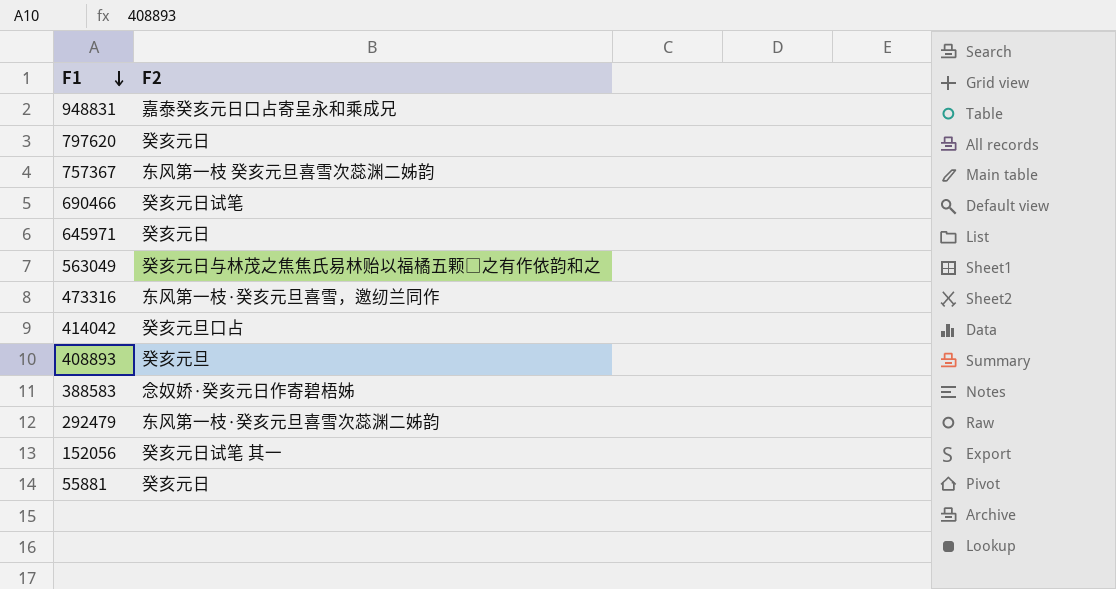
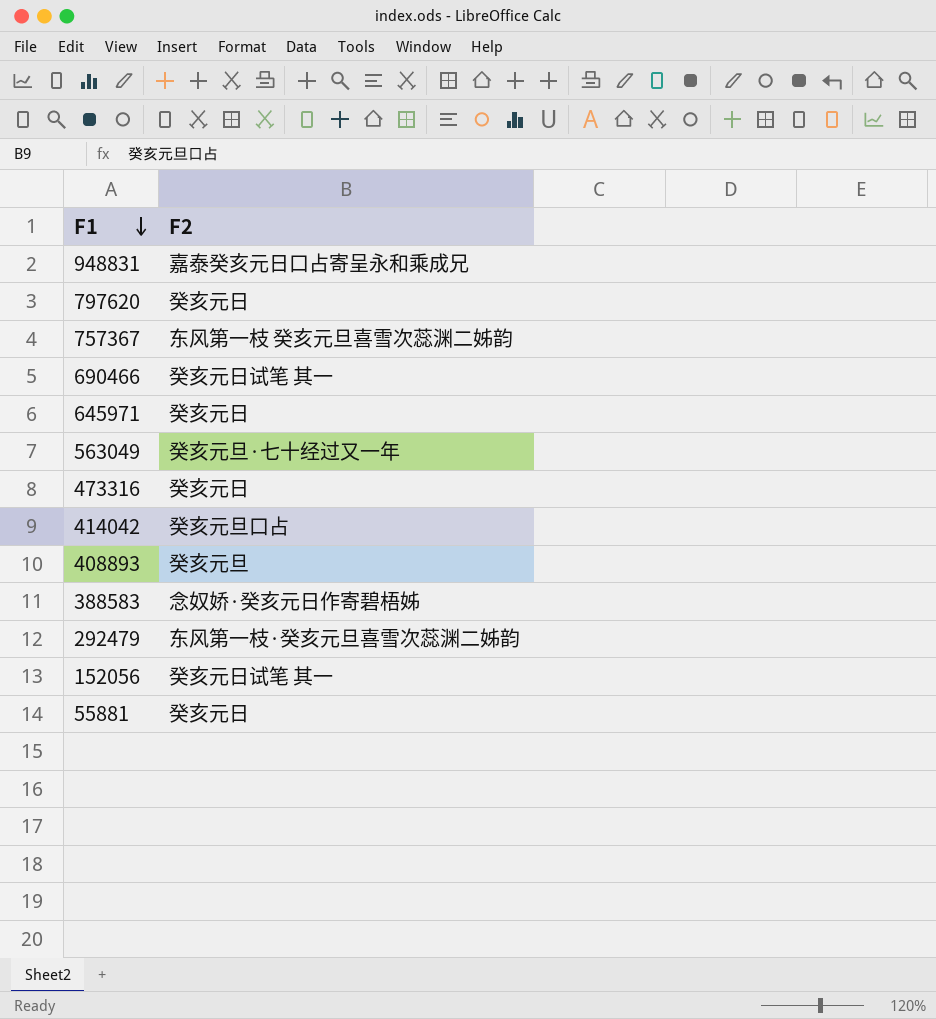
690466 | F2: 癸亥元日试笔 -> 癸亥元日试笔 其一
563049 | F2: 癸亥元日与林茂之焦焦氏易林贻以福橘五颗□之有作依韵和之 -> 癸亥元旦·七十经过又一年
473316 | F2: 东风第一枝·癸亥元旦喜雪，邀纫兰同作 -> 癸亥元日

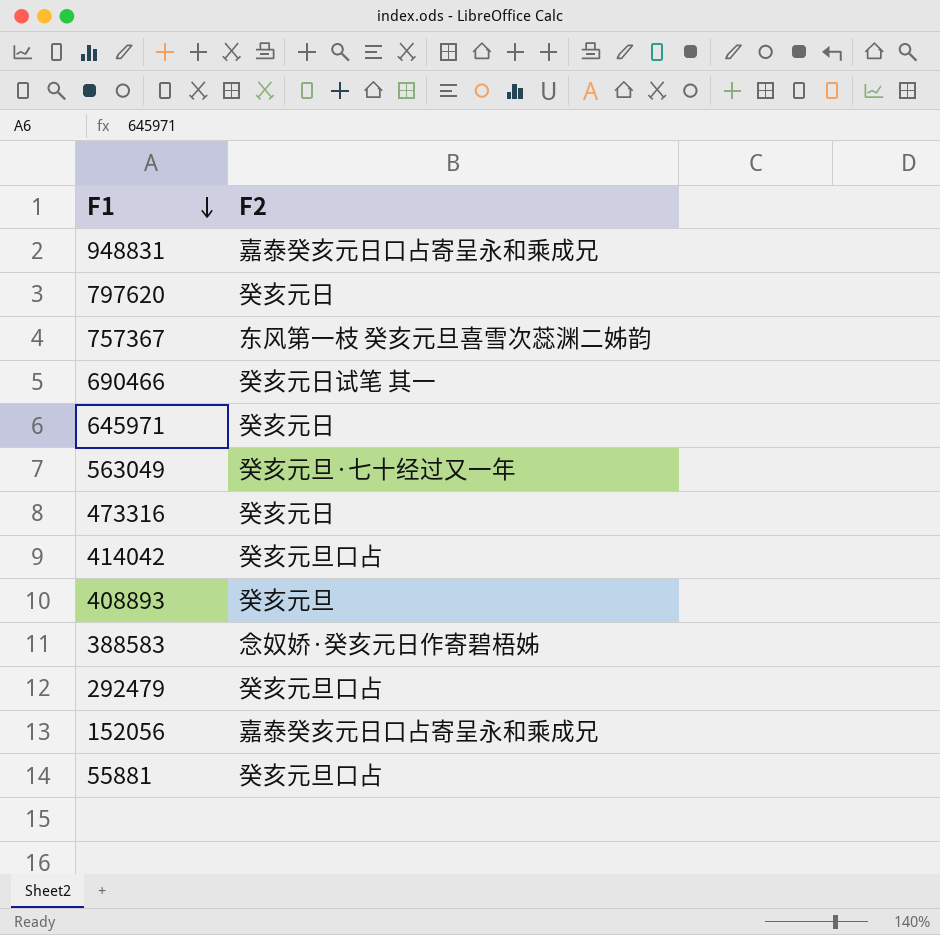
292479 | F2: 东风第一枝·癸亥元旦喜雪次蕊渊二姊韵 -> 癸亥元旦口占
152056 | F2: 癸亥元日试笔 其一 -> 嘉泰癸亥元日口占寄呈永和乘成兄
55881 | F2: 癸亥元日 -> 癸亥元旦口占

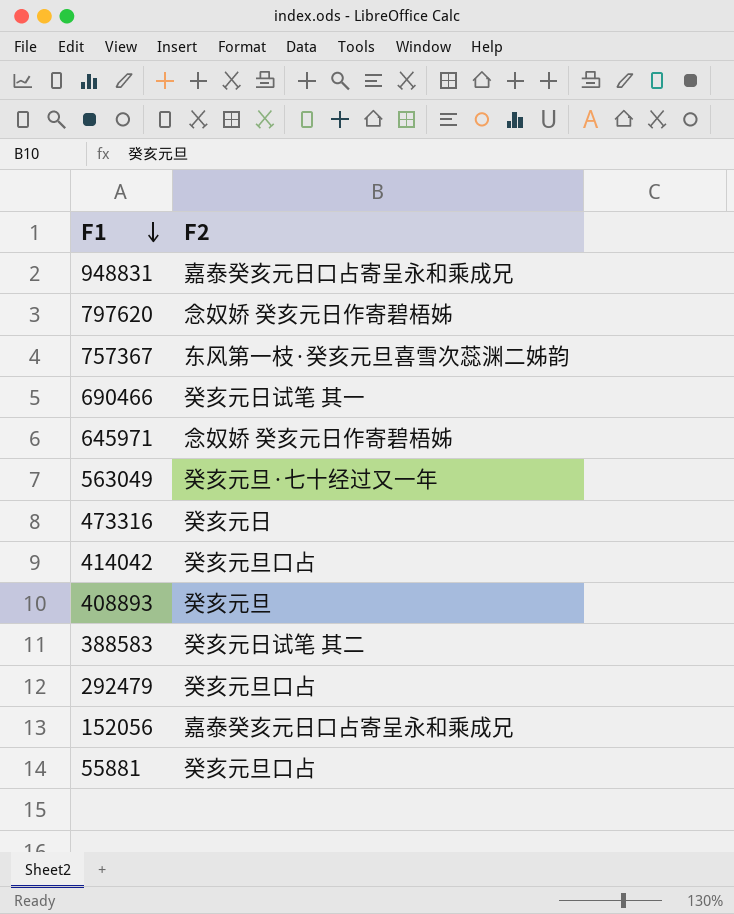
797620 | F2: 癸亥元日 -> 念奴娇 癸亥元日作寄碧梧姊
757367 | F2: 东风第一枝 癸亥元旦喜雪次蕊渊二姊韵 -> 东风第一枝·癸亥元旦喜雪次蕊渊二姊韵
645971 | F2: 癸亥元日 -> 念奴娇 癸亥元日作寄碧梧姊
388583 | F2: 念奴娇·癸亥元日作寄碧梧姊 -> 癸亥元日试笔 其二

